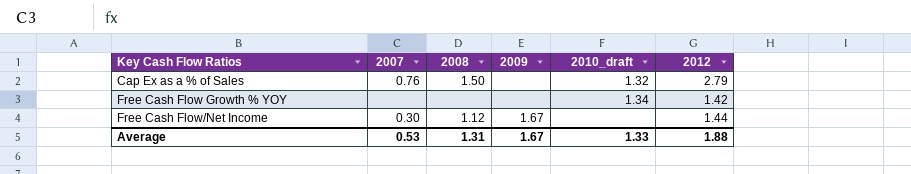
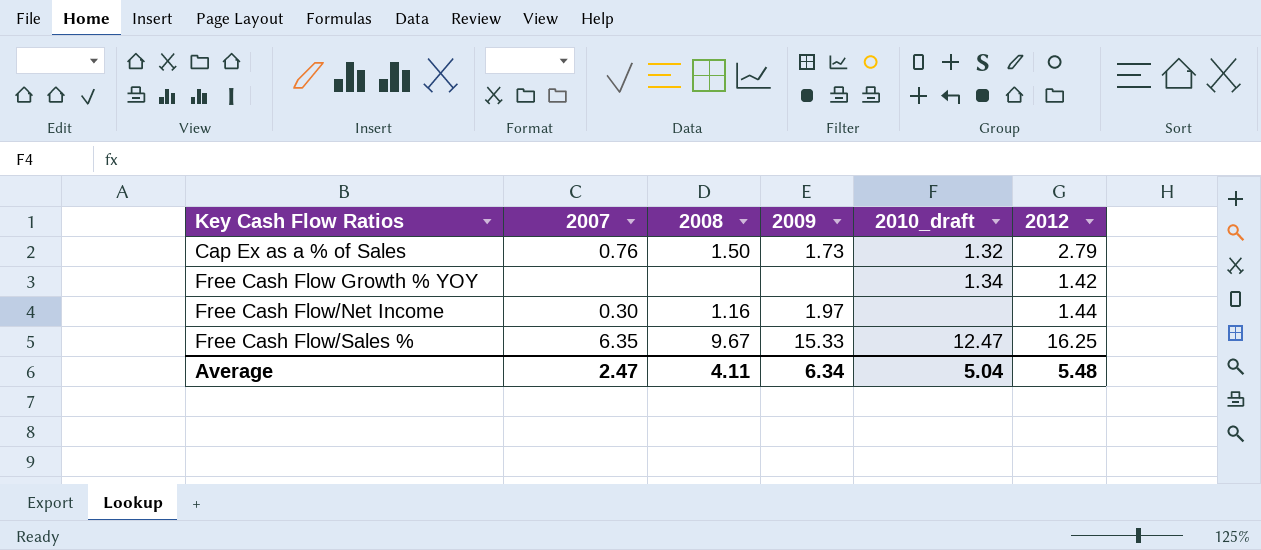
Cap Ex as a % of Sales | 2009: none -> 1.73
Free Cash Flow/Net Income | 2008: 1.12 -> 1.16
Free Cash Flow/Net Income | 2009: 1.67 -> 1.97
row Free Cash Flow/Sales %: none -> 6.35 | 9.67 | 15.33 | 12.47 | 16.25
Average | 2007: 0.53 -> 2.47
Average | 2008: 1.31 -> 4.11
Average | 2009: 1.67 -> 6.34
Average | 2010_draft: 1.33 -> 5.04
Average | 2012: 1.88 -> 5.48

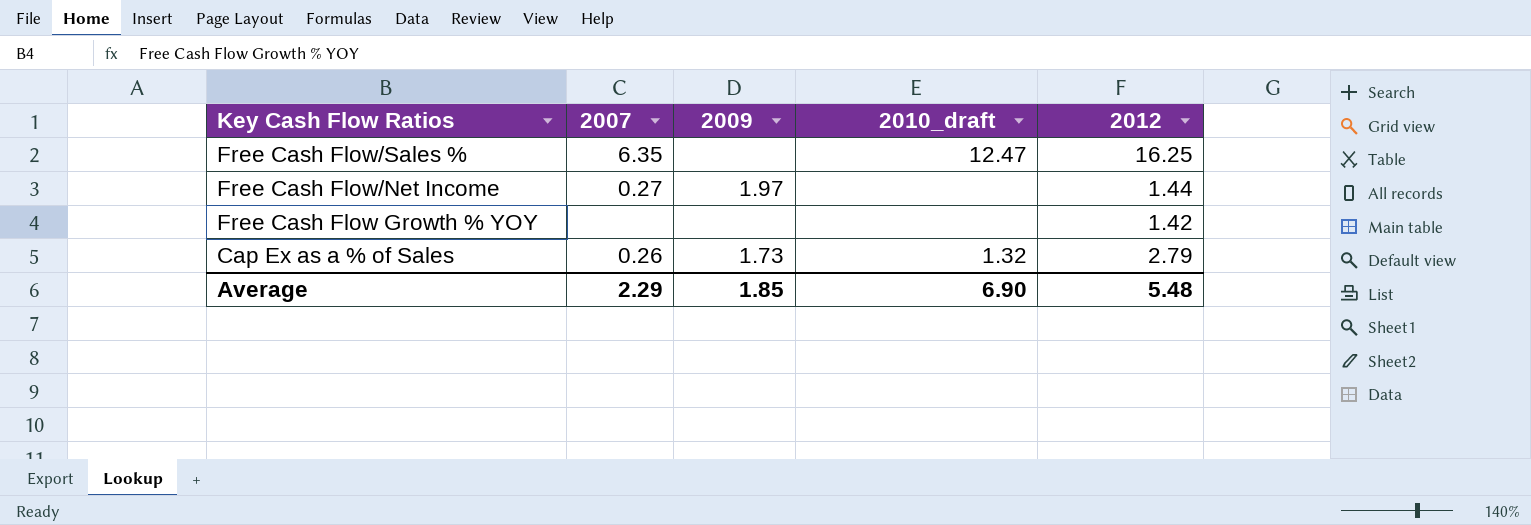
row order: Key Cash Flow Ratios ascending -> Key Cash Flow Ratios descending
column 2008 | position: 3 -> none
Free Cash Flow/Sales % | 2009: 15.33 -> none
Free Cash Flow/Net Income | 2007: 0.30 -> 0.27
Free Cash Flow Growth % YOY | 2010_draft: 1.34 -> none
Cap Ex as a % of Sales | 2007: 0.76 -> 0.26
Average | 2007: 2.47 -> 2.29
Average | 2009: 6.34 -> 1.85
Average | 2010_draft: 5.04 -> 6.90

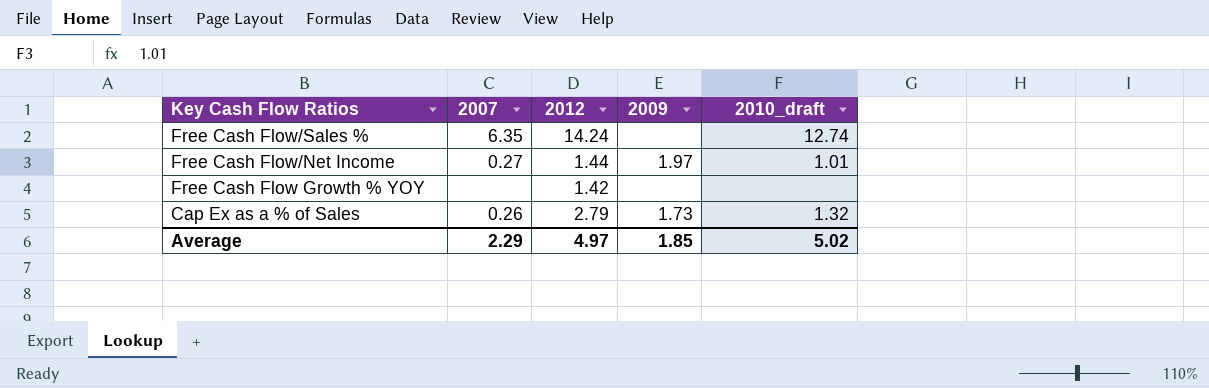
column 2012 | position: 5 -> 3
Free Cash Flow/Sales % | 2012: 16.25 -> 14.24
Free Cash Flow/Sales % | 2010_draft: 12.47 -> 12.74
Free Cash Flow/Net Income | 2010_draft: none -> 1.01
Average | 2012: 5.48 -> 4.97
Average | 2010_draft: 6.90 -> 5.02

